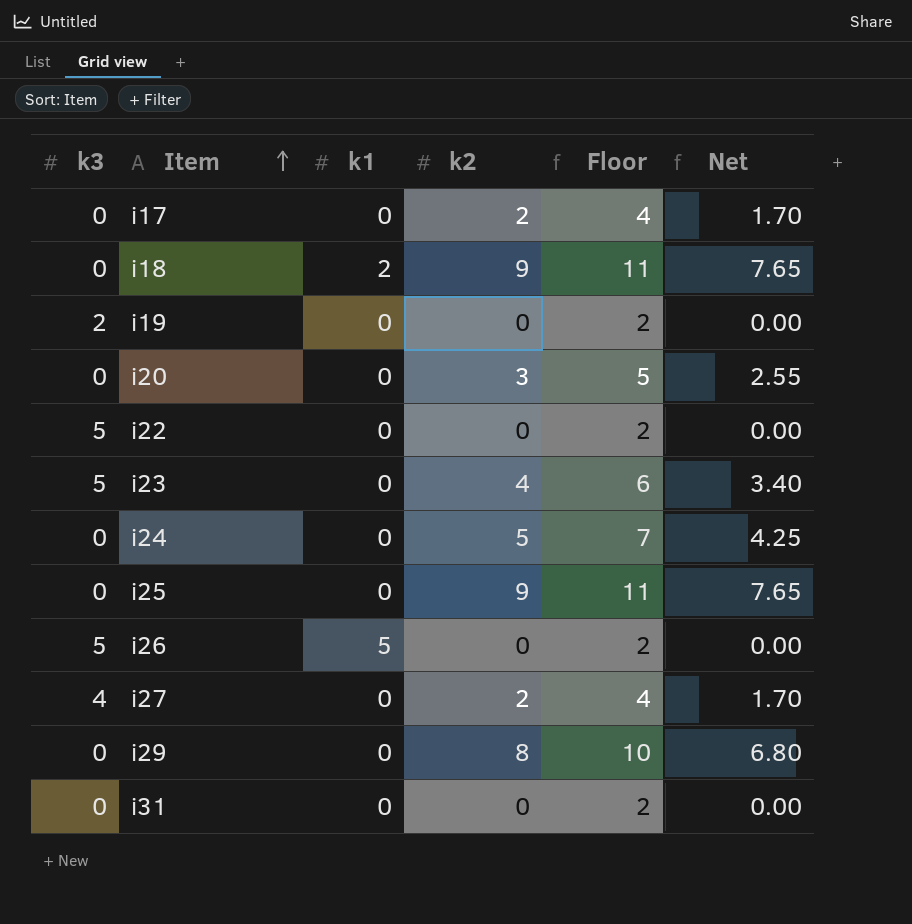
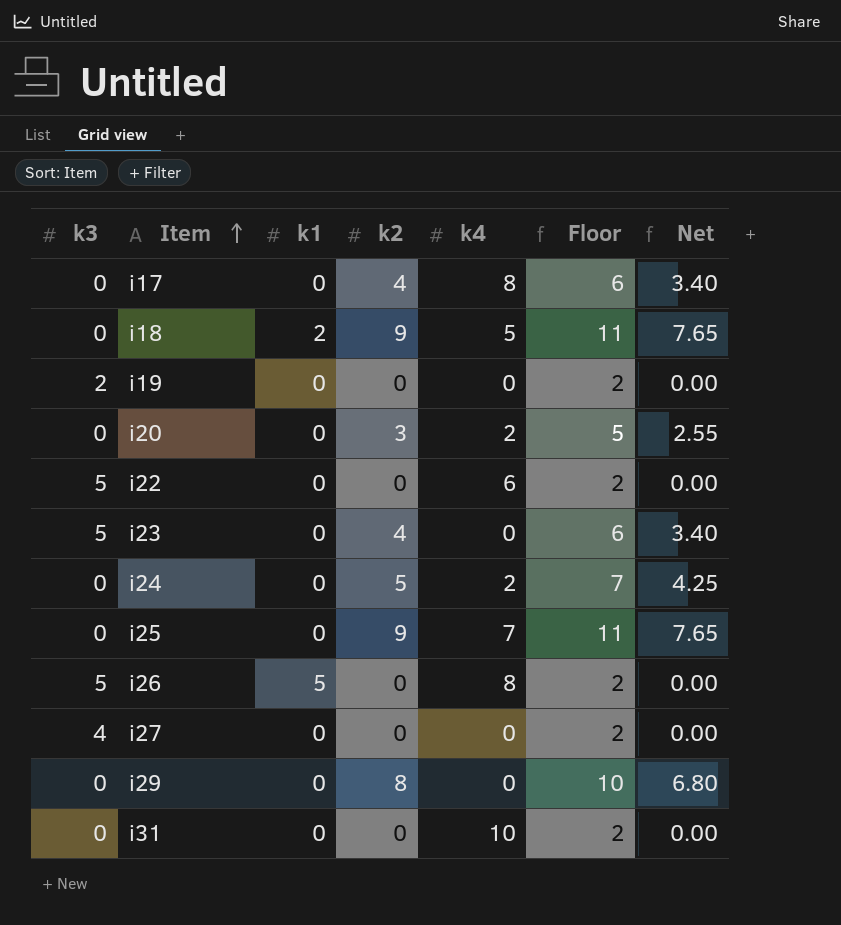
column k4 | position: none -> 5
i17 | k2: 2 -> 4
i17 | Floor: 4 -> 6
i17 | Net: 1.70 -> 3.40
i27 | k2: 2 -> 0
i27 | Floor: 4 -> 2
i27 | Net: 1.70 -> 0.00

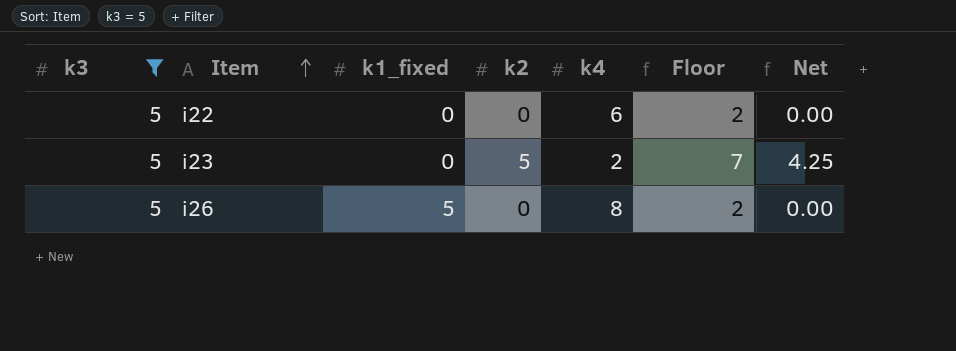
filter: none -> k3 = 5
column name: k1 -> k1_fixed
i23 | k2: 4 -> 5
i23 | k4: 0 -> 2
i23 | Floor: 6 -> 7
i23 | Net: 3.40 -> 4.25

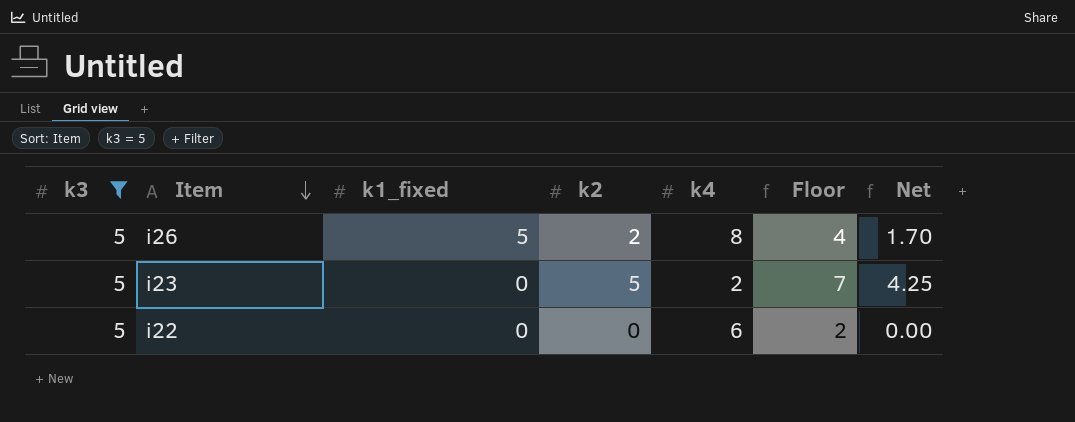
row order: Item ascending -> Item descending
i26 | k2: 0 -> 2
i26 | Floor: 2 -> 4
i26 | Net: 0.00 -> 1.70

